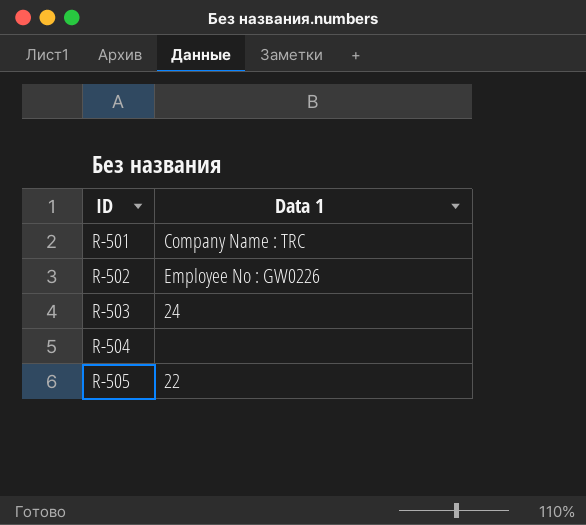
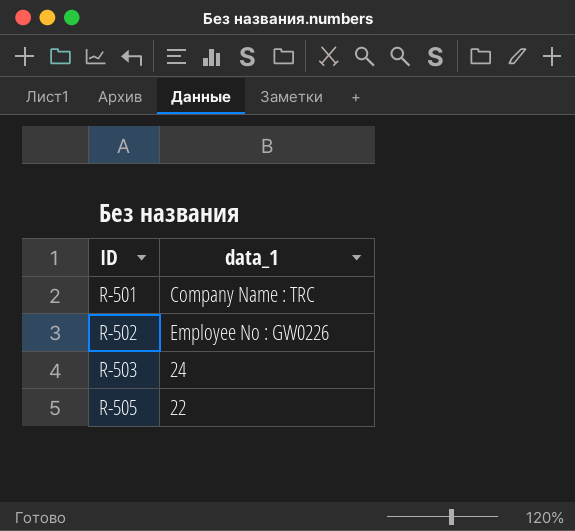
column name: Data 1 -> data_1
row R-504: none -> none

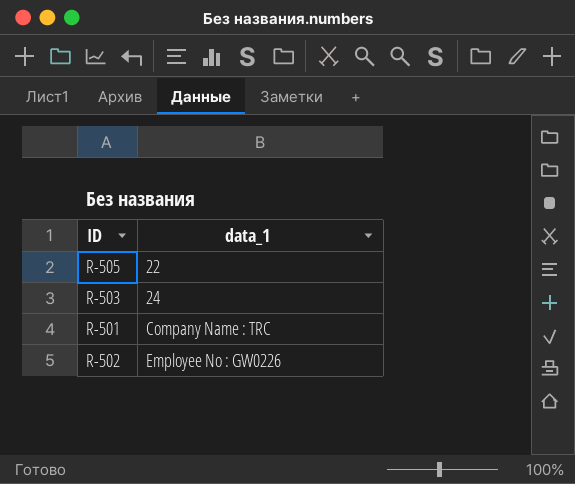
row order: ID ascending -> data_1 ascending

